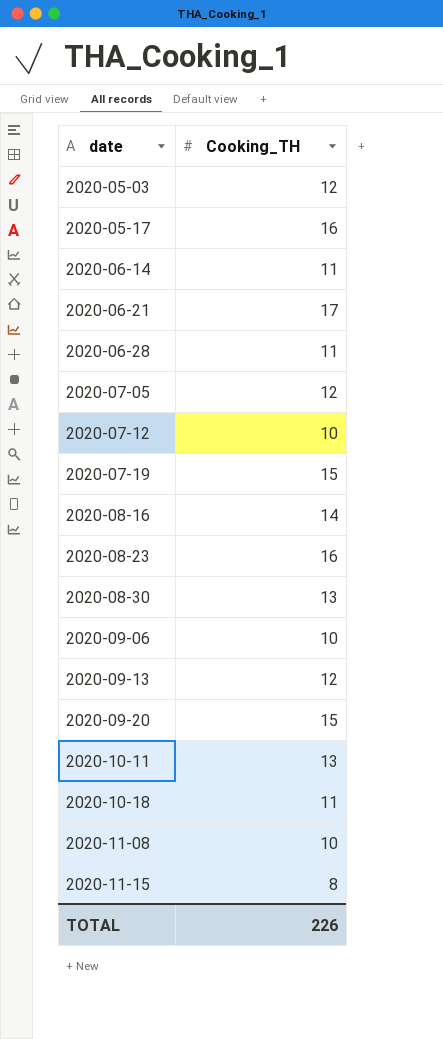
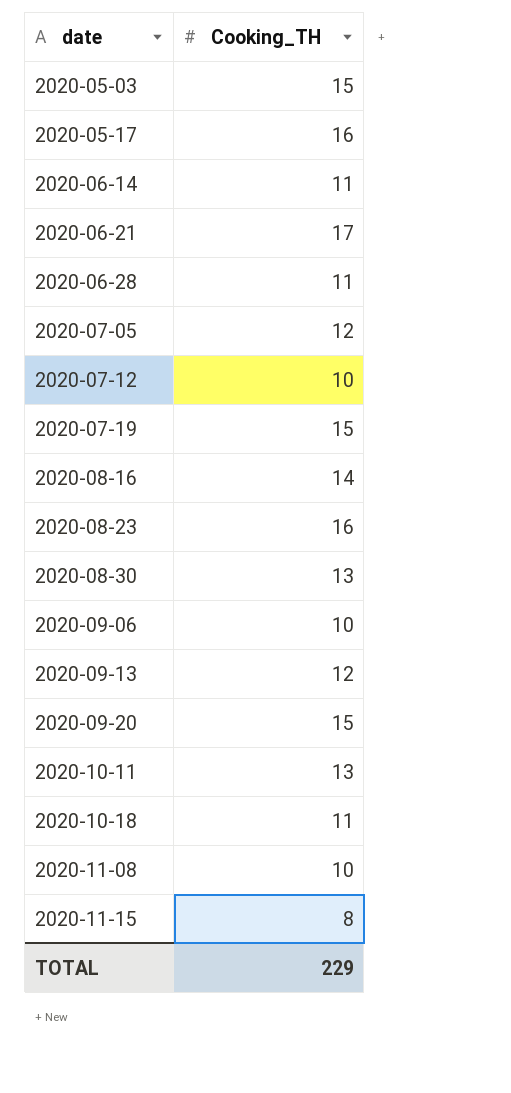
2020-05-03 | Cooking_TH: 12 -> 15
TOTAL | Cooking_TH: 226 -> 229

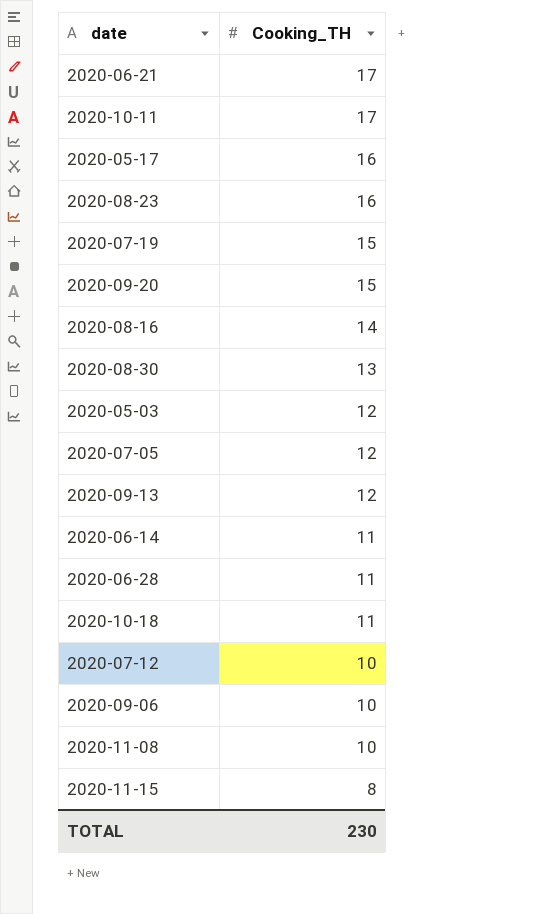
row order: date ascending -> Cooking_TH descending
2020-10-11 | Cooking_TH: 13 -> 17
2020-05-03 | Cooking_TH: 15 -> 12
TOTAL | Cooking_TH: 229 -> 230

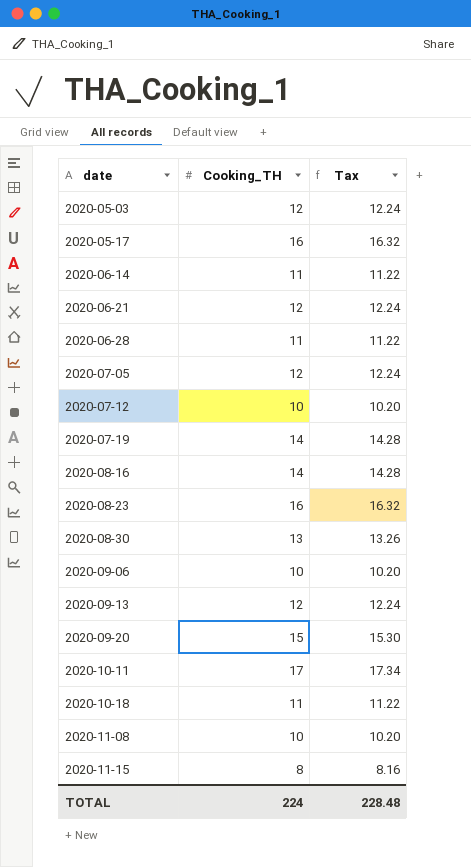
row order: Cooking_TH descending -> date ascending
column Tax | formula: none -> [Cooking_TH] * 1.02
2020-06-21 | Cooking_TH: 17 -> 12
2020-07-19 | Cooking_TH: 15 -> 14
TOTAL | Cooking_TH: 230 -> 224

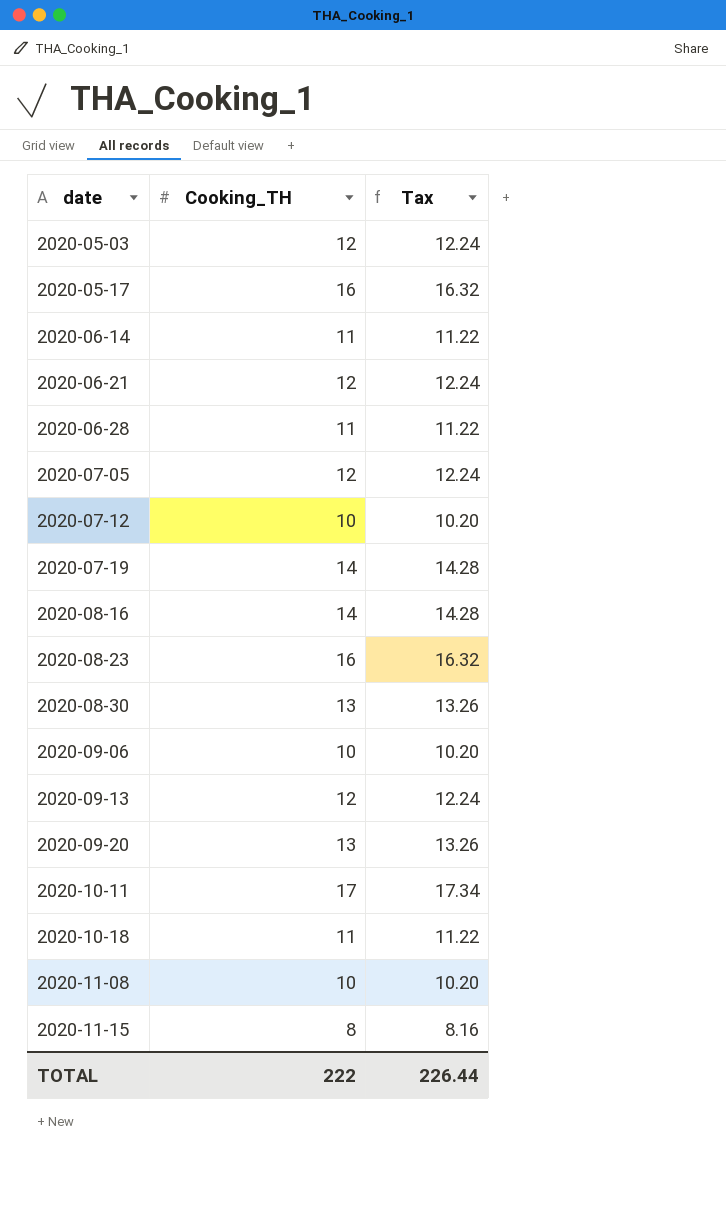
2020-09-20 | Cooking_TH: 15 -> 13
2020-09-20 | Tax: 15.30 -> 13.26
TOTAL | Cooking_TH: 224 -> 222
TOTAL | Tax: 228.48 -> 226.44

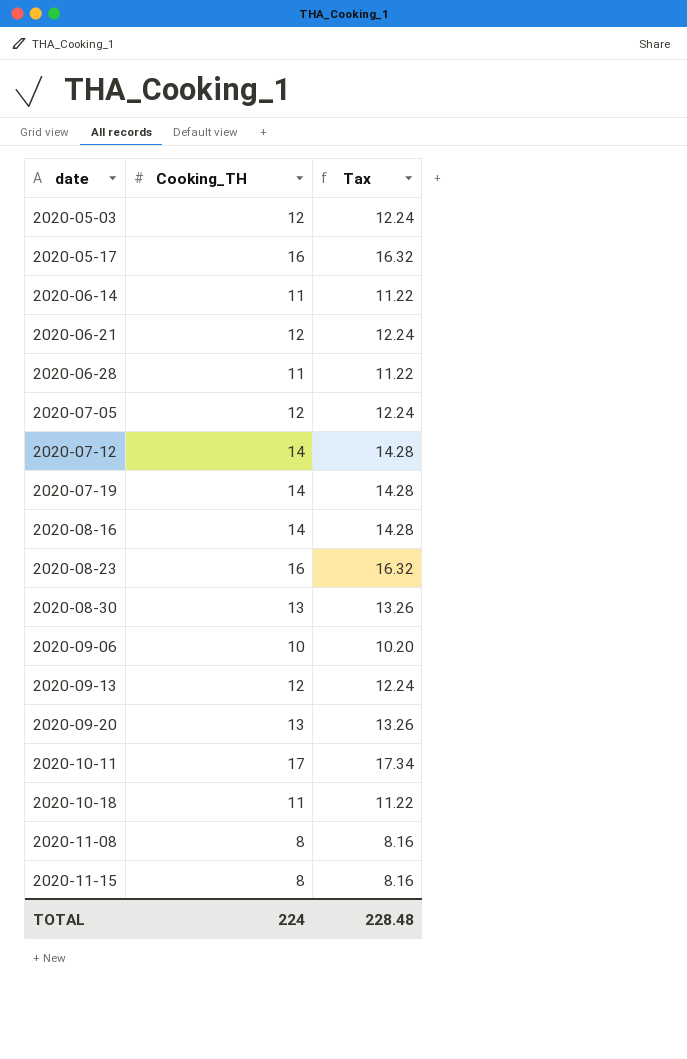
2020-07-12 | Cooking_TH: 10 -> 14
2020-07-12 | Tax: 10.20 -> 14.28
2020-11-08 | Cooking_TH: 10 -> 8
2020-11-08 | Tax: 10.20 -> 8.16
TOTAL | Cooking_TH: 222 -> 224
TOTAL | Tax: 226.44 -> 228.48

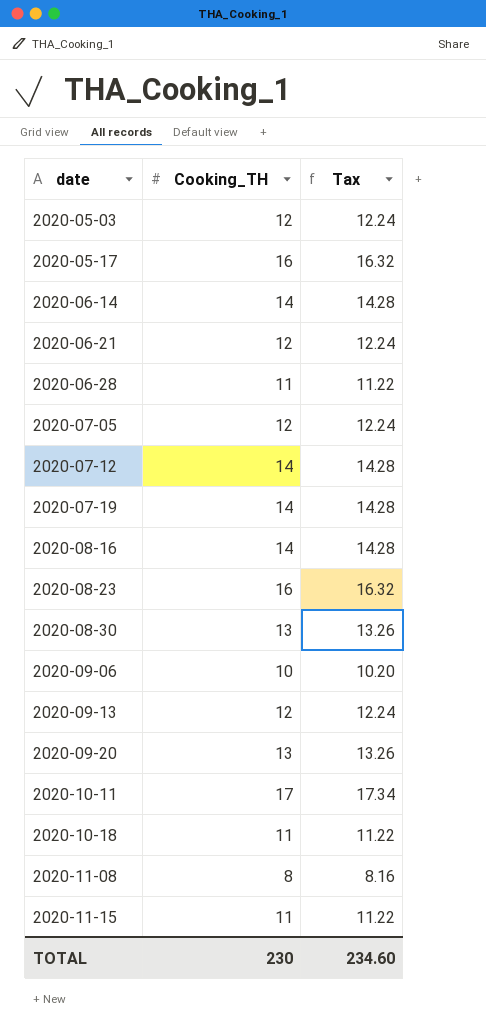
2020-06-14 | Cooking_TH: 11 -> 14
2020-06-14 | Tax: 11.22 -> 14.28
2020-11-15 | Cooking_TH: 8 -> 11
2020-11-15 | Tax: 8.16 -> 11.22
TOTAL | Cooking_TH: 224 -> 230
TOTAL | Tax: 228.48 -> 234.60

